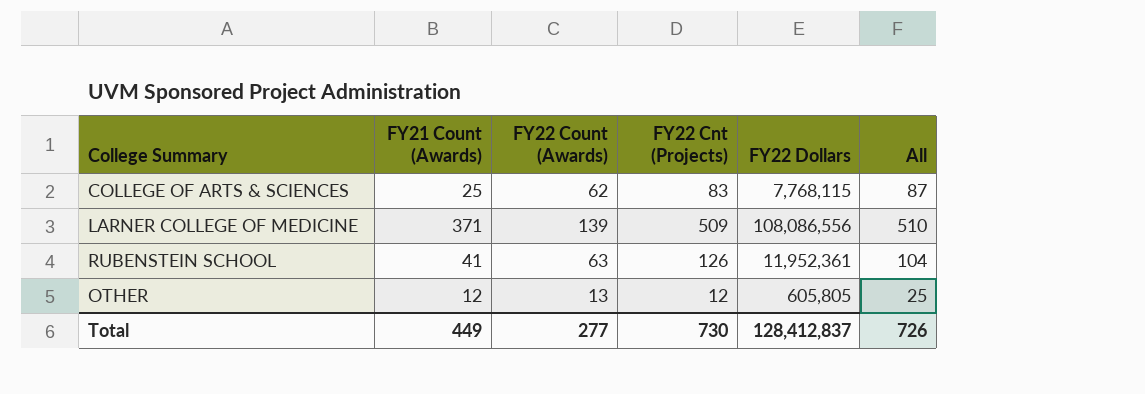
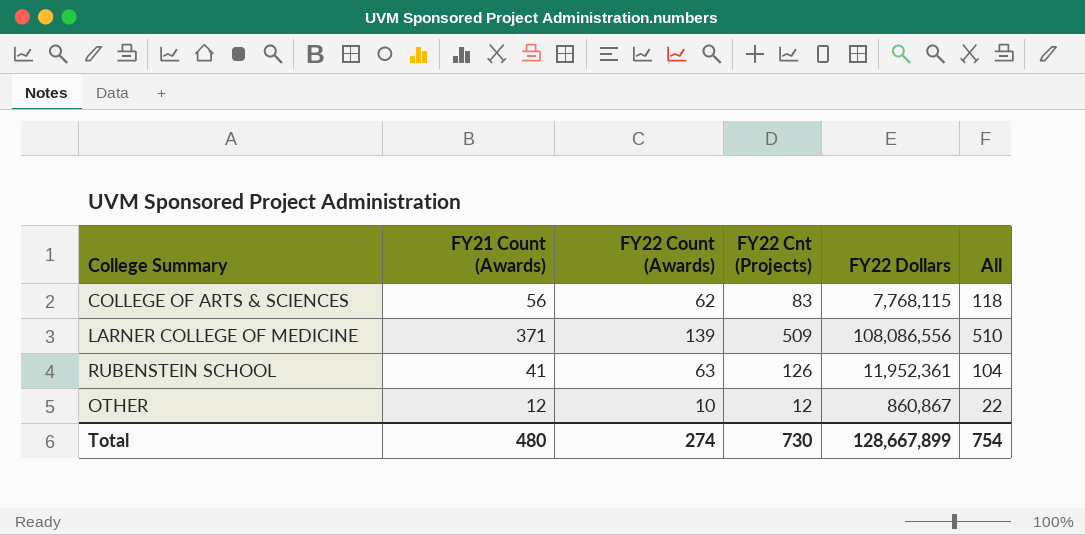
COLLEGE OF ARTS & SCIENCES | FY21 Count (Awards): 25 -> 56
COLLEGE OF ARTS & SCIENCES | All: 87 -> 118
OTHER | FY22 Count (Awards): 13 -> 10
OTHER | FY22 Dollars: 605,805 -> 860,867
OTHER | All: 25 -> 22
Total | FY21 Count (Awards): 449 -> 480
Total | FY22 Count (Awards): 277 -> 274
Total | FY22 Dollars: 128,412,837 -> 128,667,899
Total | All: 726 -> 754

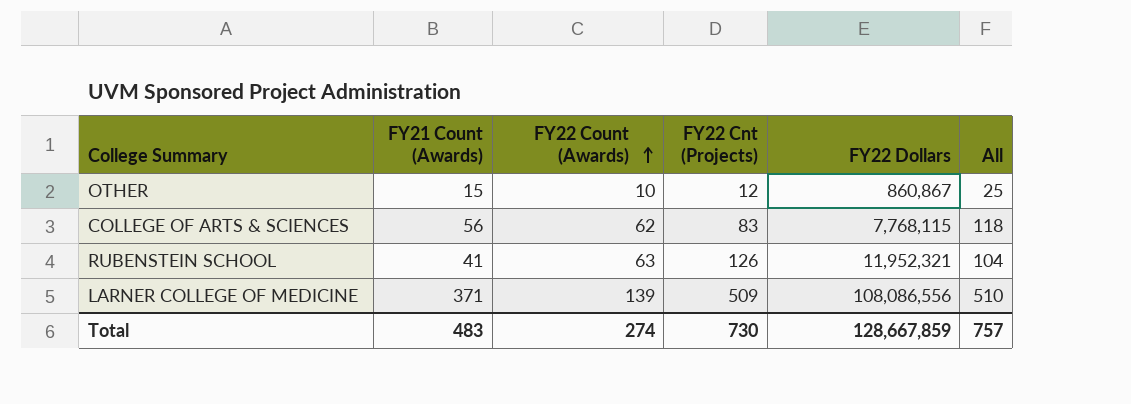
row order: none -> FY22 Count (Awards) ascending
OTHER | FY21 Count (Awards): 12 -> 15
OTHER | All: 22 -> 25
RUBENSTEIN SCHOOL | FY22 Dollars: 11,952,361 -> 11,952,321
Total | FY21 Count (Awards): 480 -> 483
Total | FY22 Dollars: 128,667,899 -> 128,667,859
Total | All: 754 -> 757

